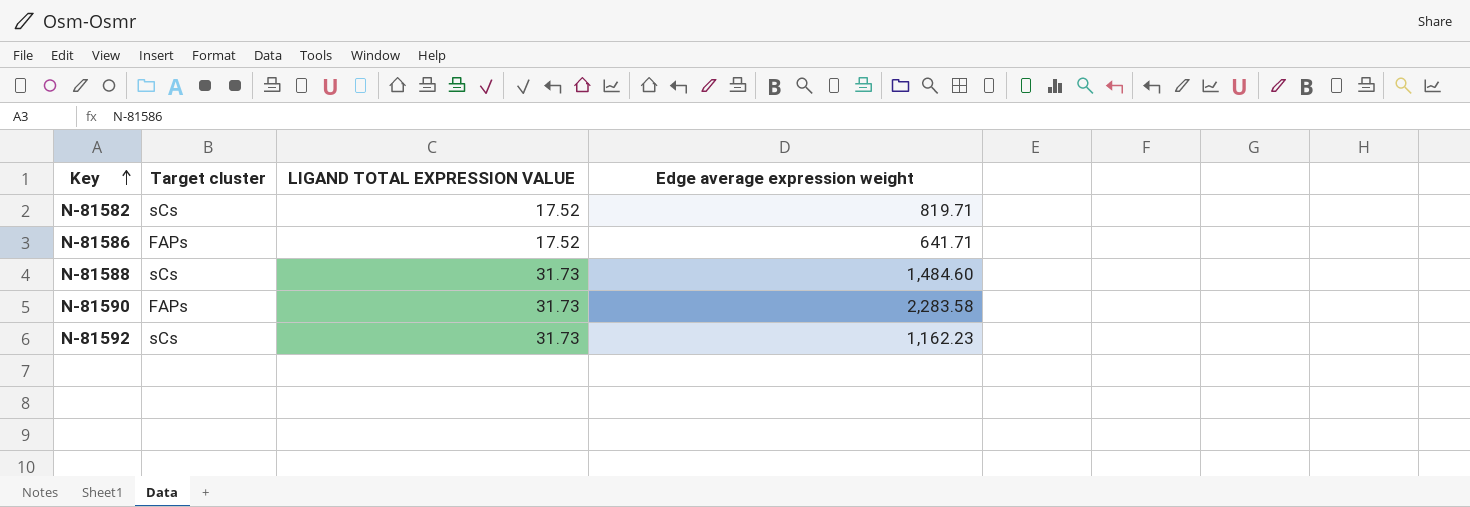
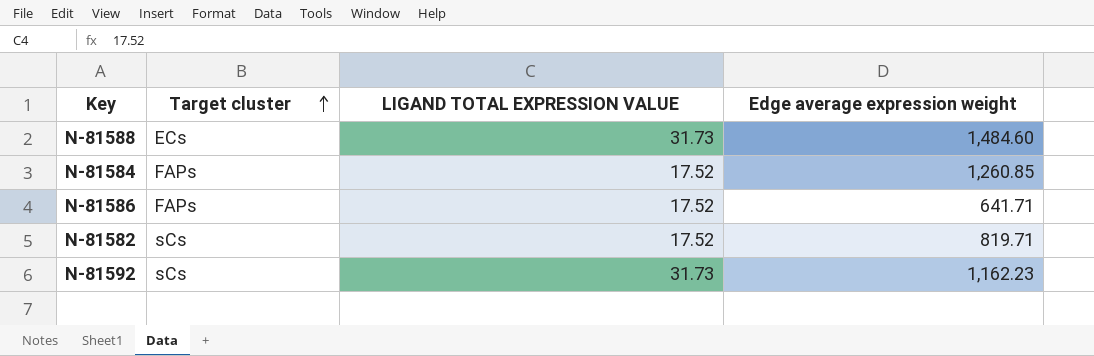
row order: Key ascending -> Target cluster ascending
row N-81590: FAPs | 31.73 | 2,283.58 -> none
N-81588 | Target cluster: sCs -> ECs
row N-81584: none -> FAPs | 17.52 | 1,260.85

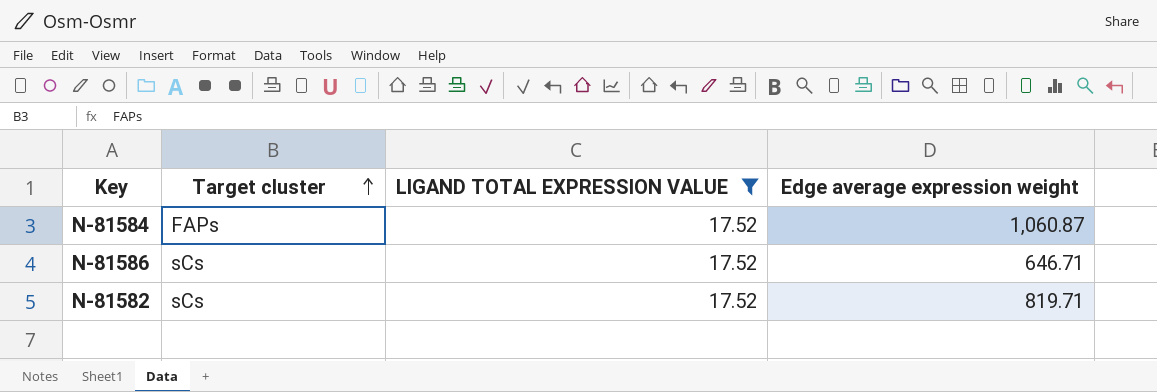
filter: none -> LIGAND TOTAL EXPRESSION VALUE = 17.52
N-81584 | Edge average expression weight: 1,260.85 -> 1,060.87
N-81586 | Target cluster: FAPs -> sCs
N-81586 | Edge average expression weight: 641.71 -> 646.71

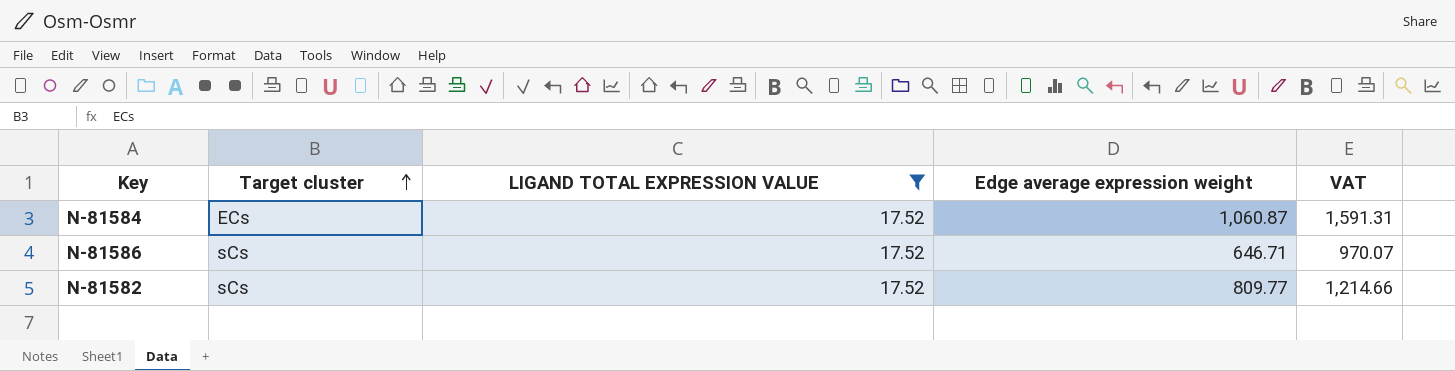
column VAT | formula: none -> [Edge average expression weight] * 1.5
N-81584 | Target cluster: FAPs -> ECs
N-81582 | Edge average expression weight: 819.71 -> 809.77

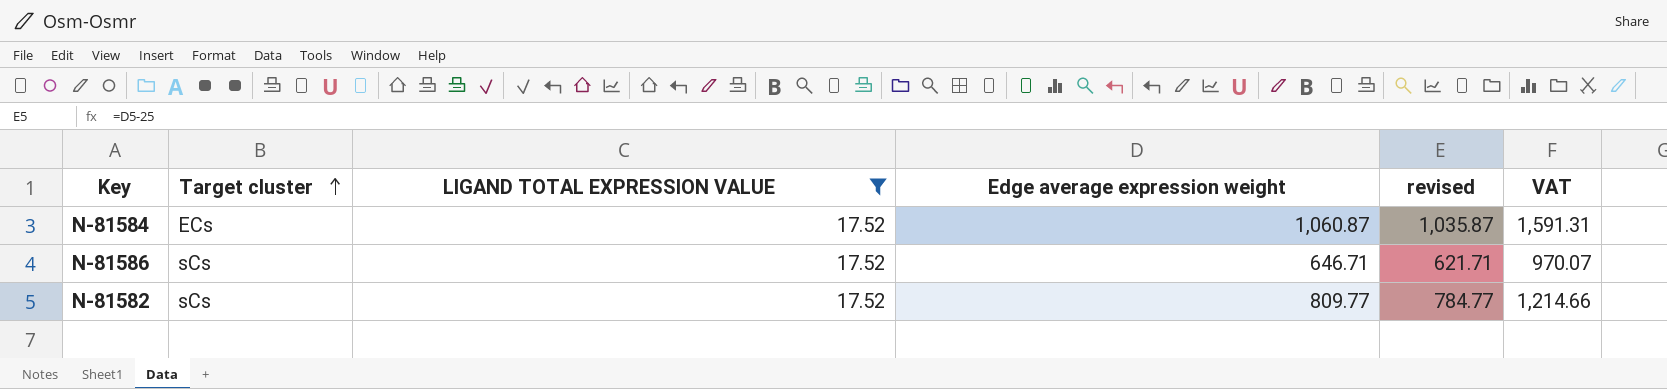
column revised | formula: none -> [Edge average expression weight] - 25

